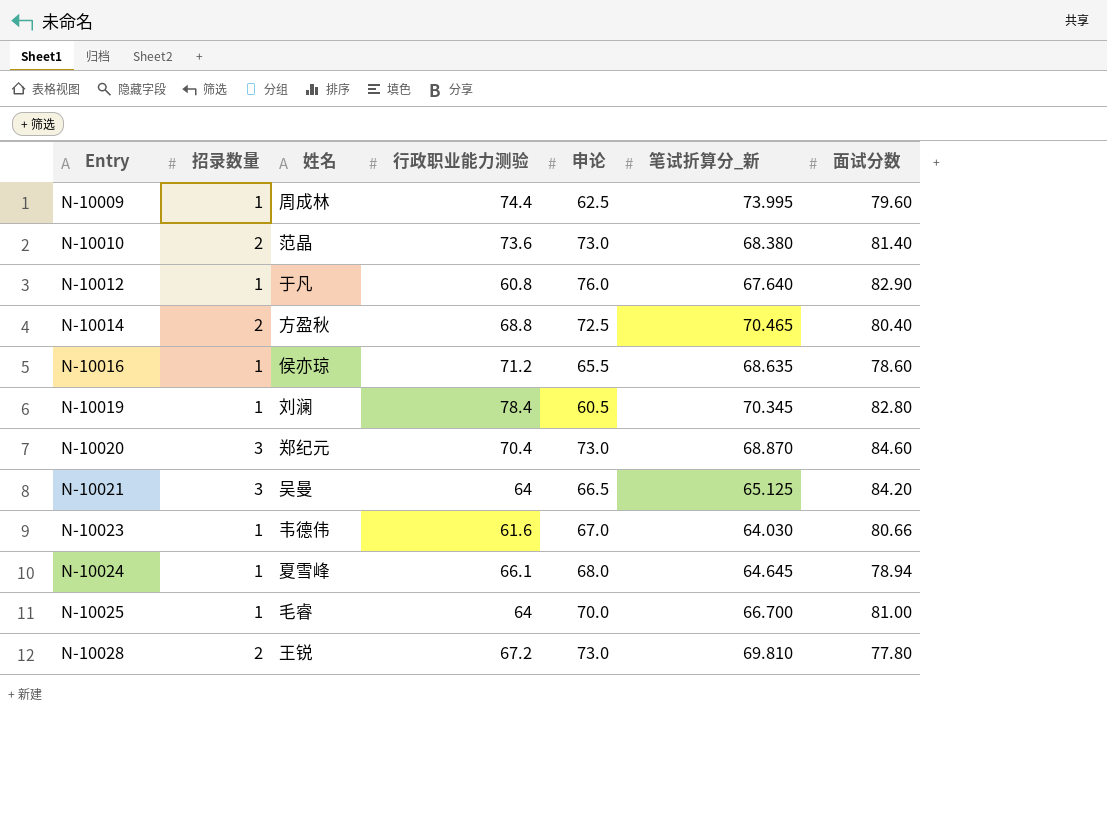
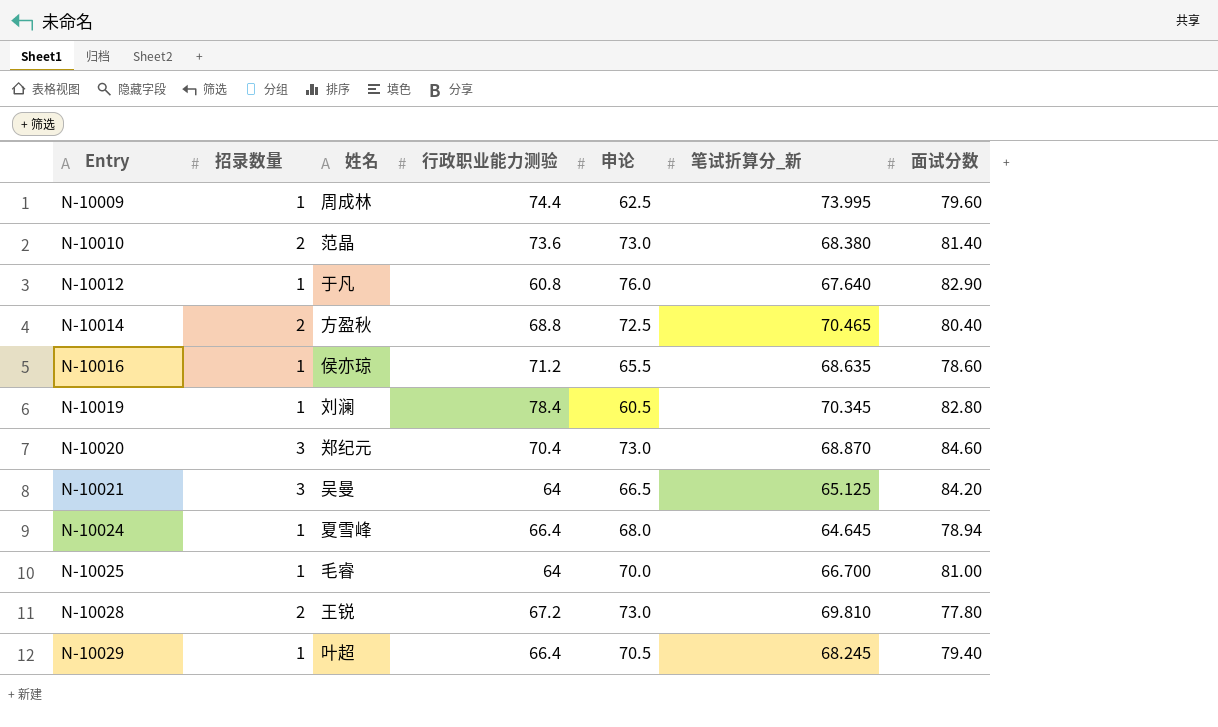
row N-10023: 1 | 韦德伟 | 61.6 | 67.0 | 64.030 | 80.66 -> none
N-10024 | 行政职业能力测验: 66.1 -> 66.4
row N-10029: none -> 1 | 叶超 | 66.4 | 70.5 | 68.245 | 79.40

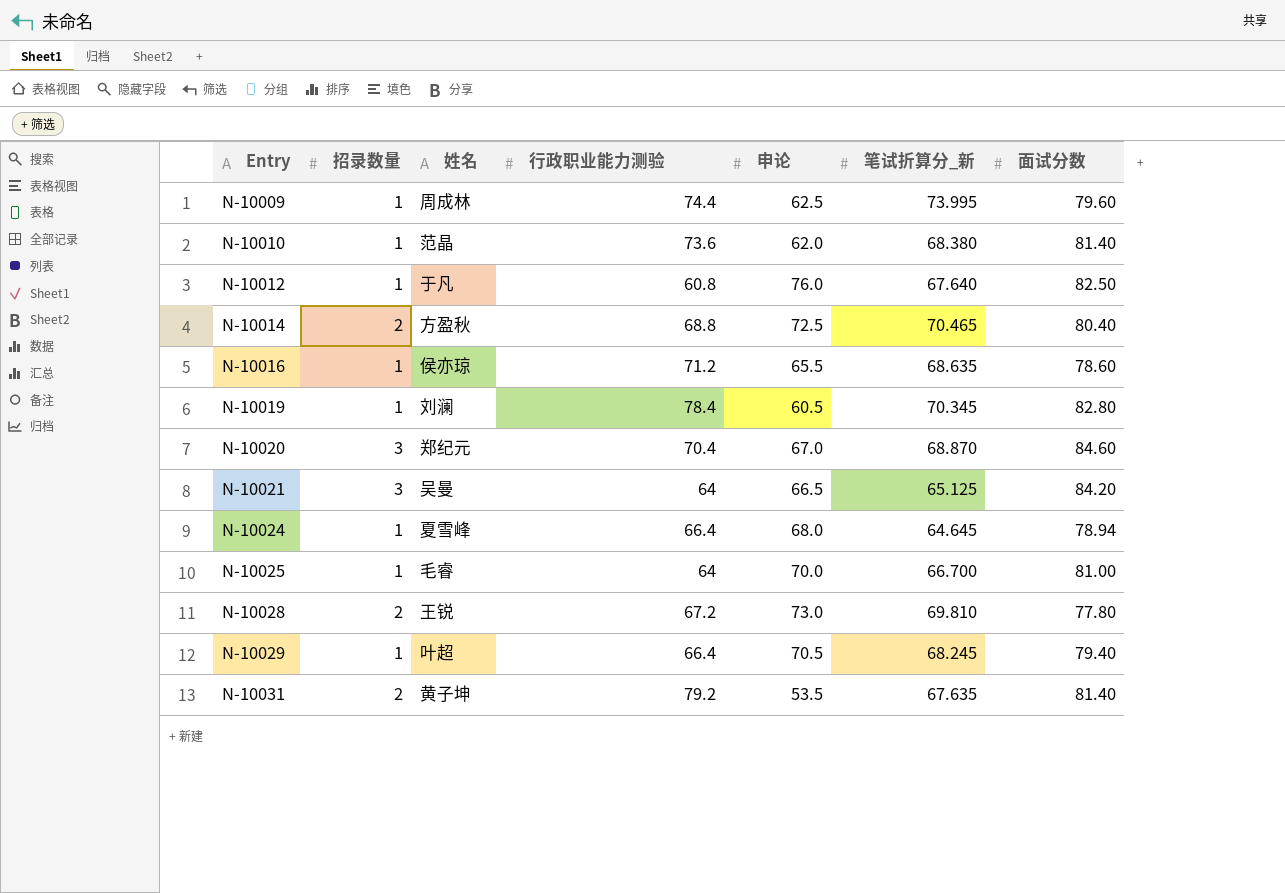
N-10010 | 招录数量: 2 -> 1
N-10010 | 申论: 73.0 -> 62.0
N-10012 | 面试分数: 82.90 -> 82.50
N-10020 | 申论: 73.0 -> 67.0
row N-10031: none -> 2 | 黄子坤 | 79.2 | 53.5 | 67.635 | 81.40

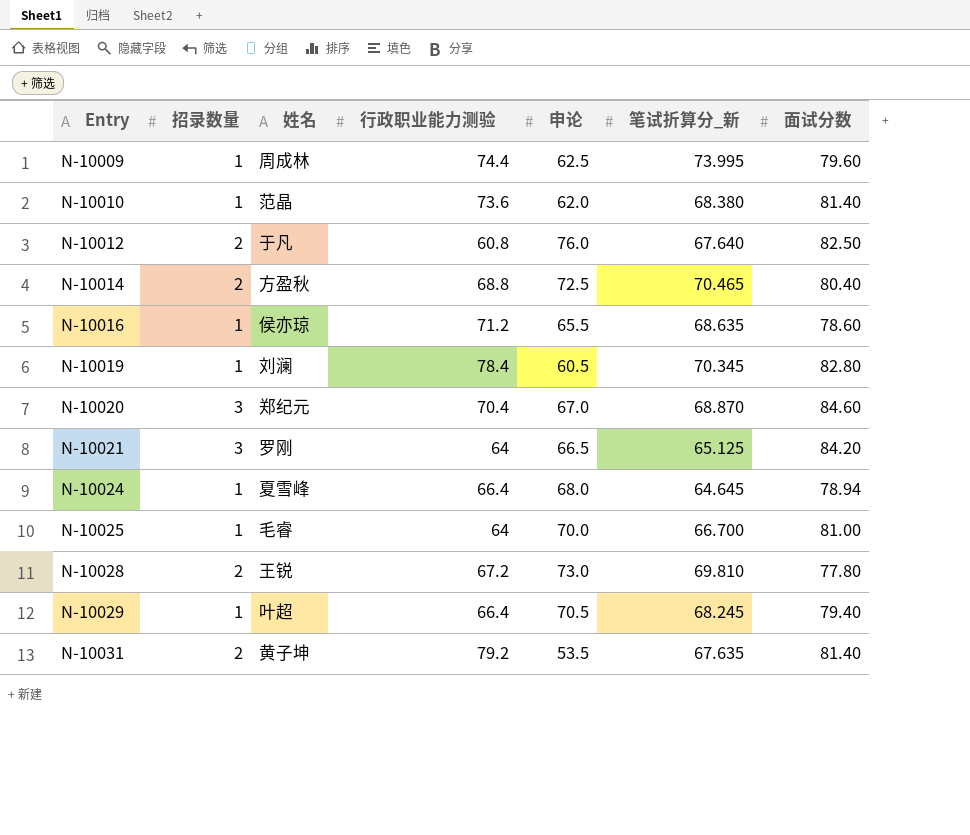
N-10012 | 招录数量: 1 -> 2
N-10021 | 姓名: 吴曼 -> 罗刚

